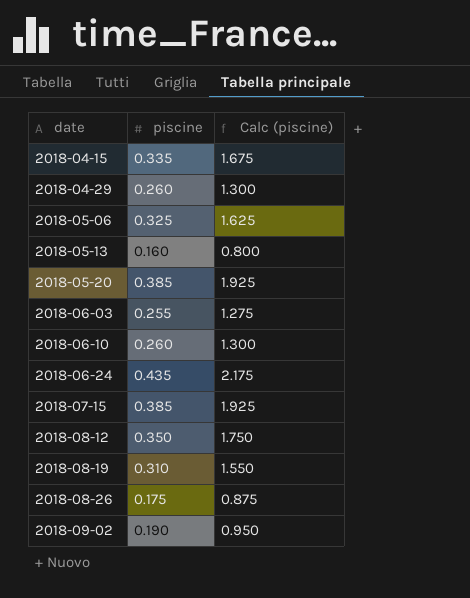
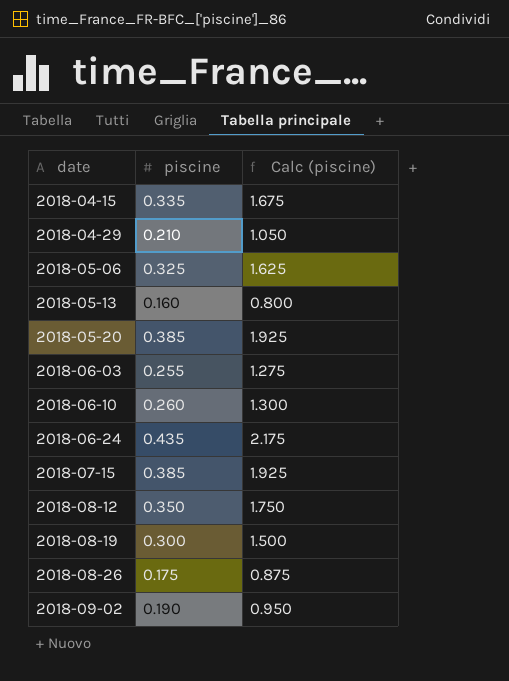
2018-04-29 | piscine: 0.260 -> 0.210
2018-04-29 | Calc (piscine): 1.300 -> 1.050
2018-08-19 | piscine: 0.310 -> 0.300
2018-08-19 | Calc (piscine): 1.550 -> 1.500

